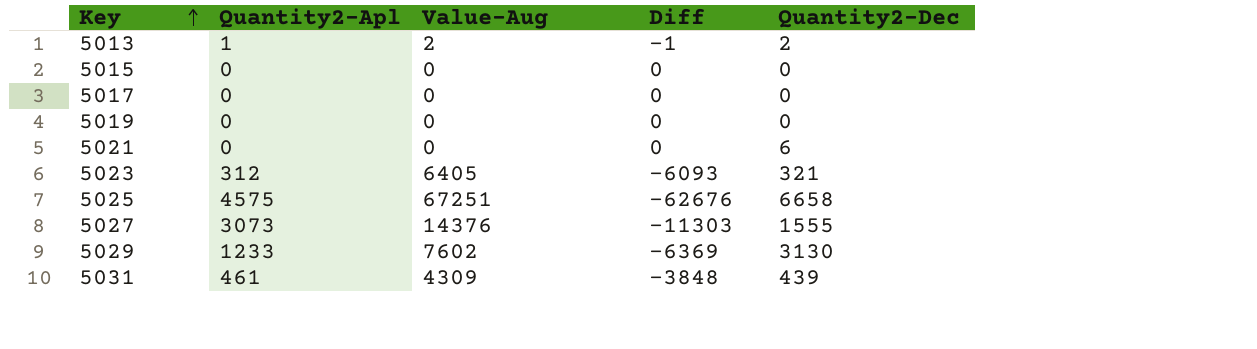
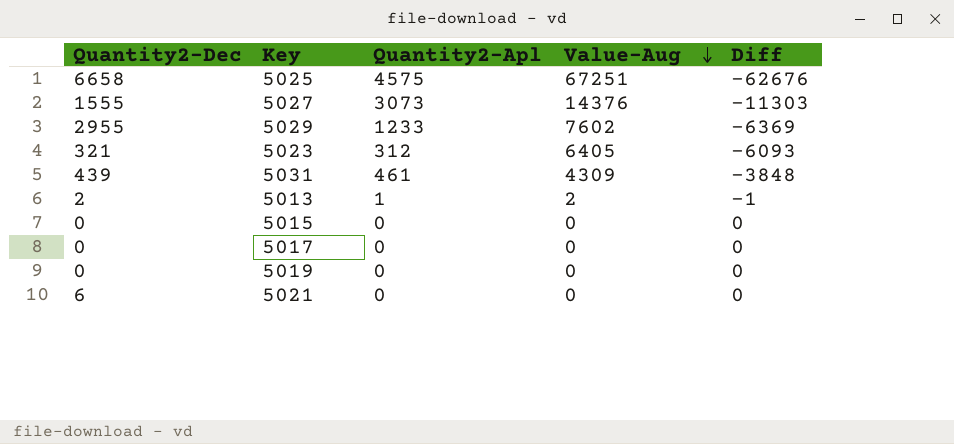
row order: Key ascending -> Value-Aug descending
column Quantity2-Dec | position: 5 -> 1
5029 | Quantity2-Dec: 3130 -> 2955

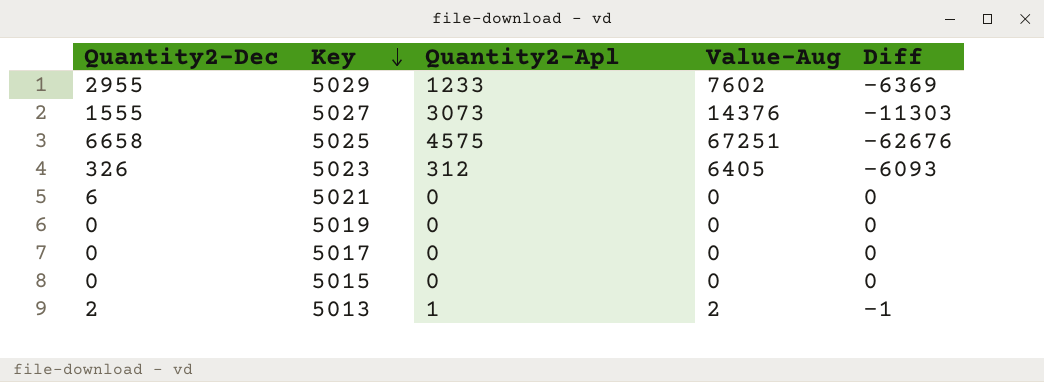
row order: Value-Aug descending -> Key descending
row 5031: 439 | 461 | 4309 | -3848 -> none
5023 | Quantity2-Dec: 321 -> 326

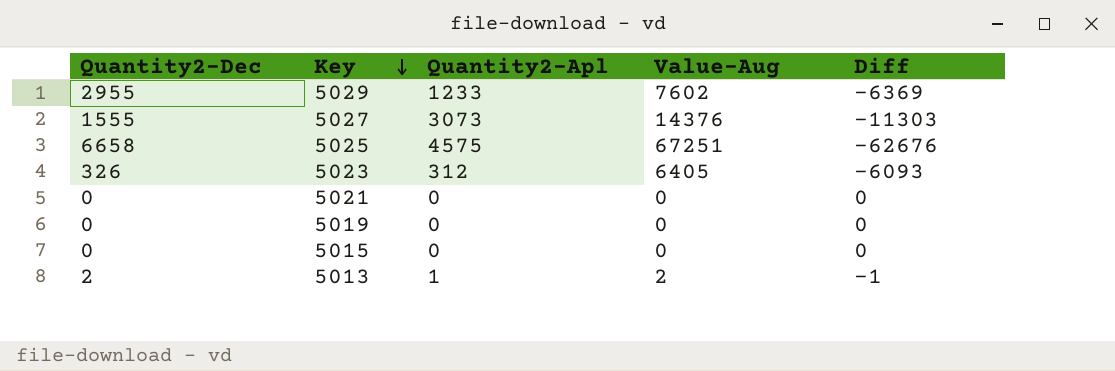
row 5017: 0 | 0 | 0 | 0 -> none
5021 | Quantity2-Dec: 6 -> 0

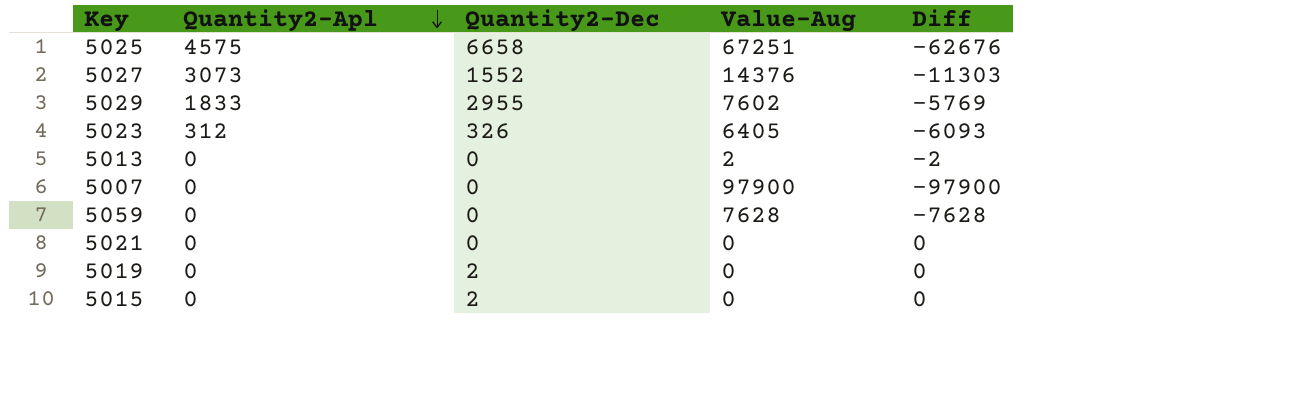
row order: Key descending -> Quantity2-Apl descending
column Quantity2-Dec | position: 1 -> 3
5027 | Quantity2-Dec: 1555 -> 1552
5029 | Quantity2-Apl: 1233 -> 1833
5029 | Diff: -6369 -> -5769
5013 | Quantity2-Apl: 1 -> 0
5013 | Quantity2-Dec: 2 -> 0
5013 | Diff: -1 -> -2
row 5007: none -> 0 | 0 | 97900 | -97900
row 5059: none -> 0 | 0 | 7628 | -7628
5019 | Quantity2-Dec: 0 -> 2
5015 | Quantity2-Dec: 0 -> 2

